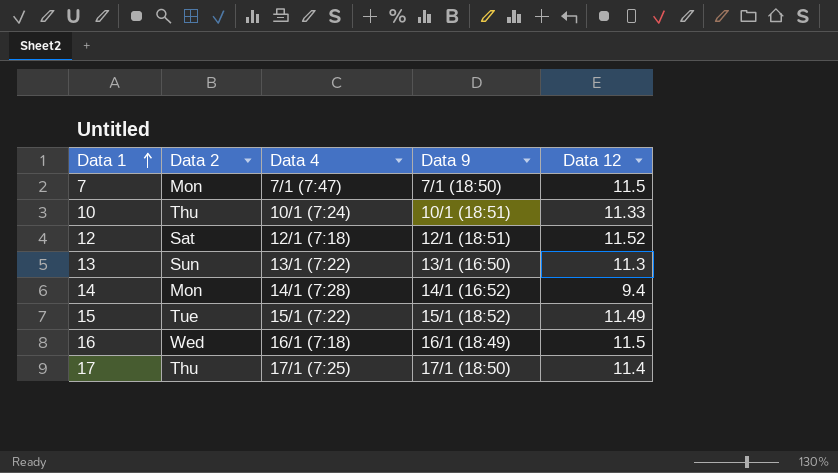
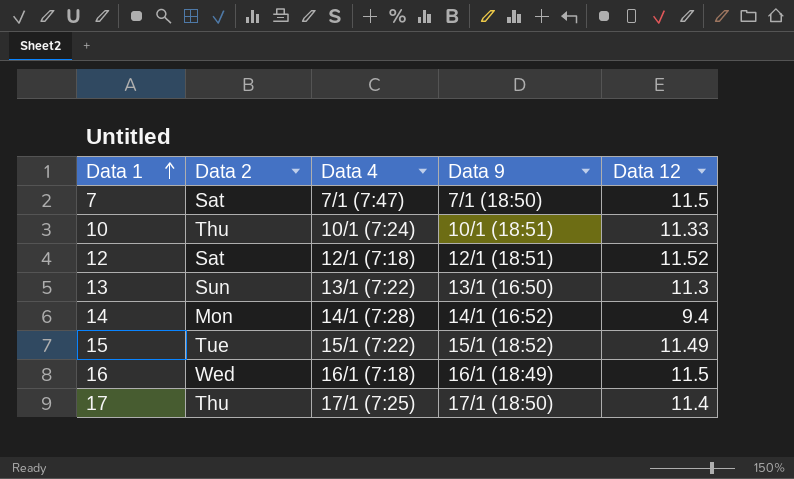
7 | Data 2: Mon -> Sat

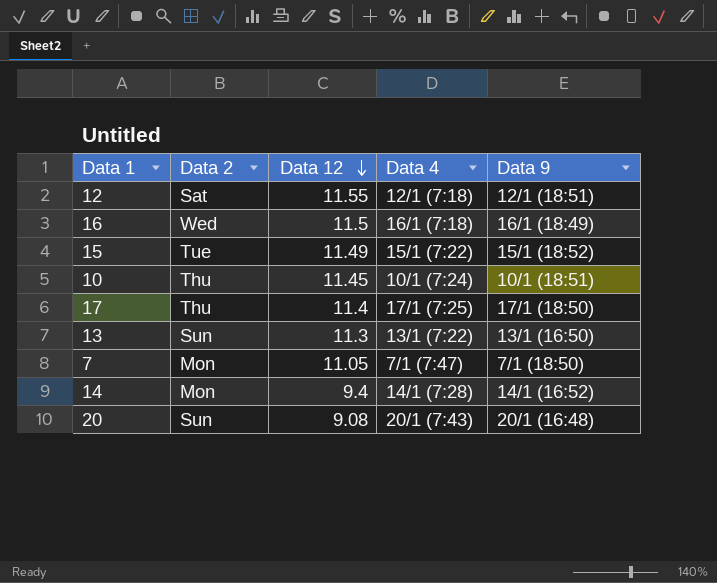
row order: Data 1 ascending -> Data 12 descending
column Data 12 | position: 5 -> 3
12 | Data 12: 11.52 -> 11.55
10 | Data 12: 11.33 -> 11.45
7 | Data 2: Sat -> Mon
7 | Data 12: 11.5 -> 11.05
row 20: none -> Sun | 9.08 | 20/1 (7:43) | 20/1 (16:48)

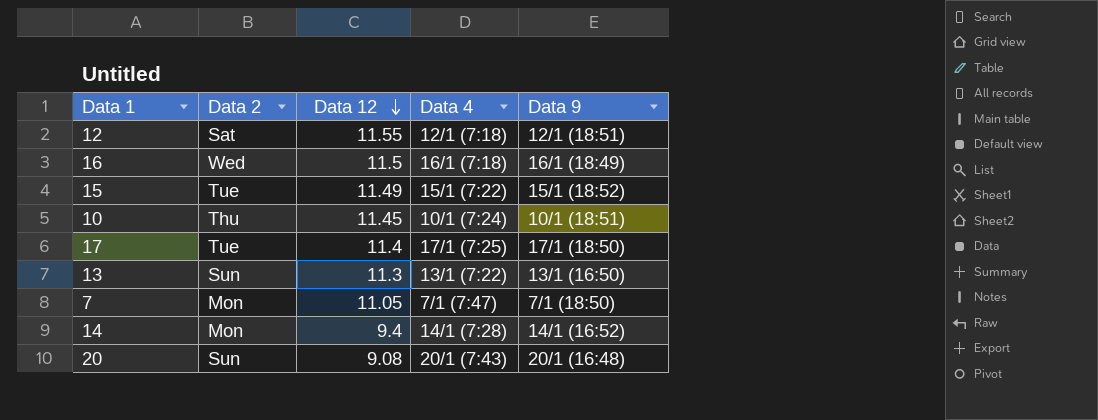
17 | Data 2: Thu -> Tue

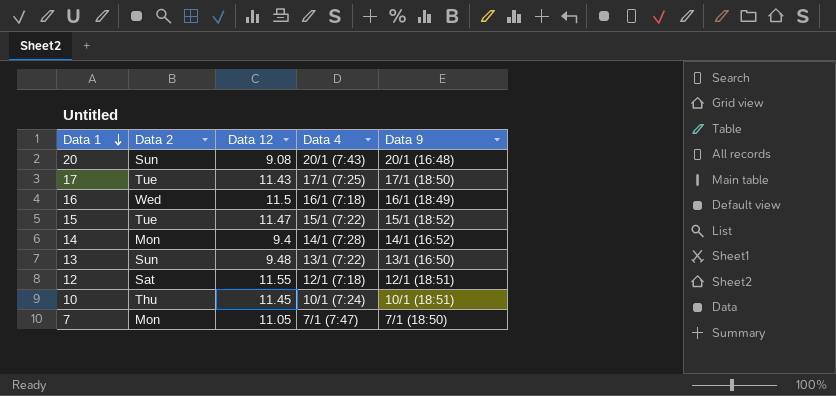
row order: Data 12 descending -> Data 1 descending
17 | Data 12: 11.4 -> 11.43
15 | Data 12: 11.49 -> 11.47
13 | Data 12: 11.3 -> 9.48

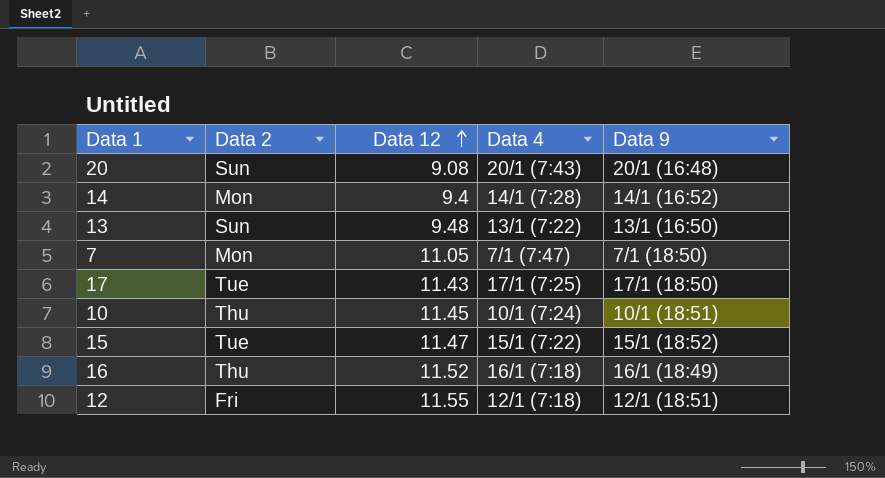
row order: Data 1 descending -> Data 12 ascending
16 | Data 2: Wed -> Thu
16 | Data 12: 11.5 -> 11.52
12 | Data 2: Sat -> Fri

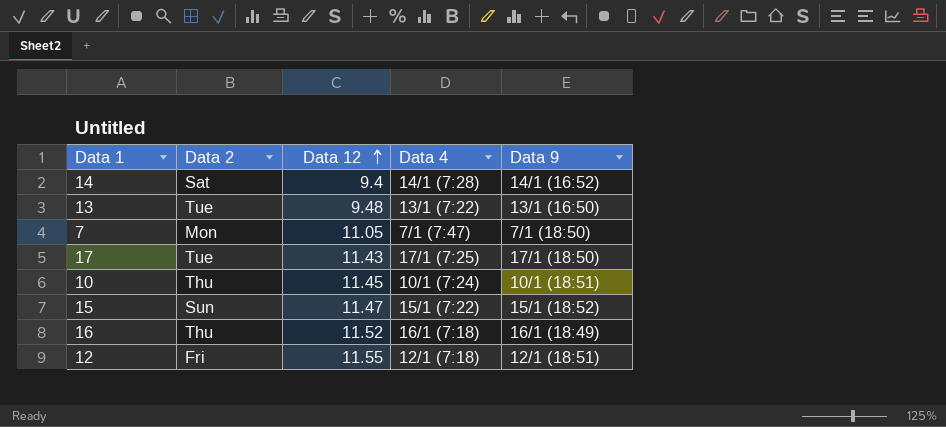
row 20: Sun | 9.08 | 20/1 (7:43) | 20/1 (16:48) -> none
14 | Data 2: Mon -> Sat
13 | Data 2: Sun -> Tue
15 | Data 2: Tue -> Sun

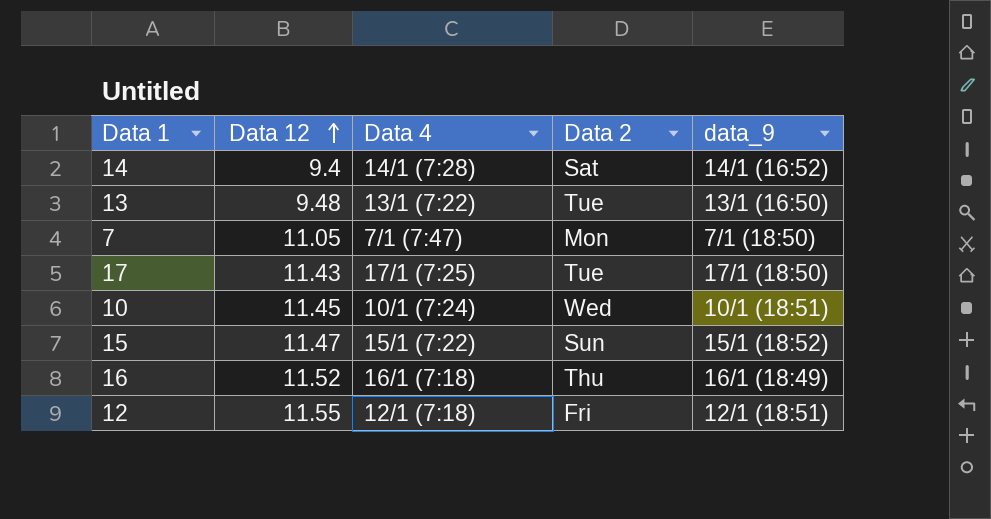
column Data 2 | position: 2 -> 4
column name: Data 9 -> data_9
10 | Data 2: Thu -> Wed

